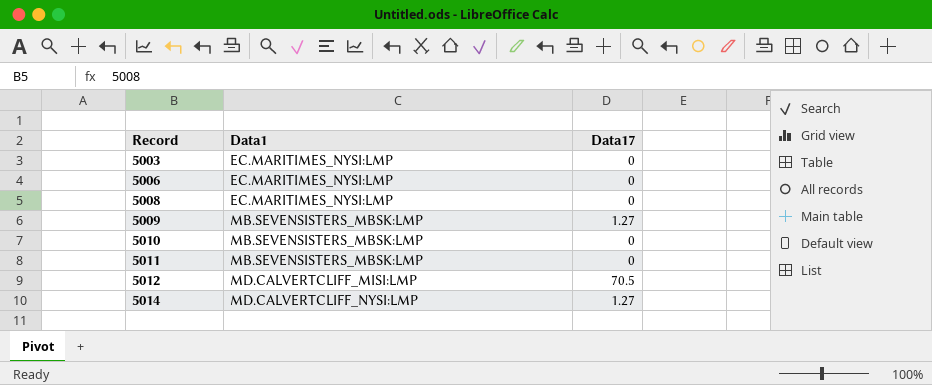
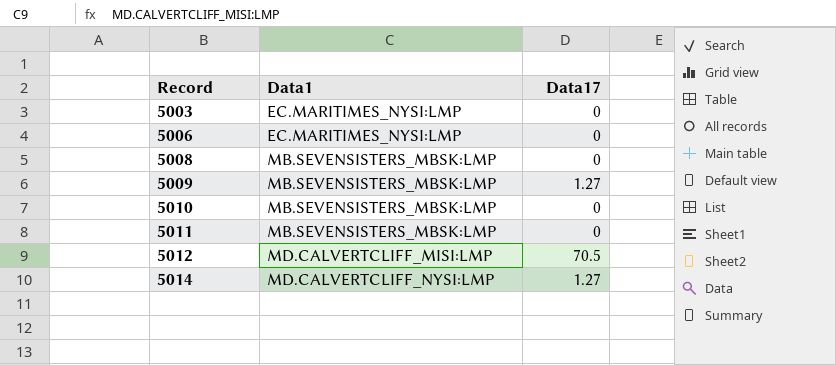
5008 | Data1: EC.MARITIMES_NYSI:LMP -> MB.SEVENSISTERS_MBSK:LMP

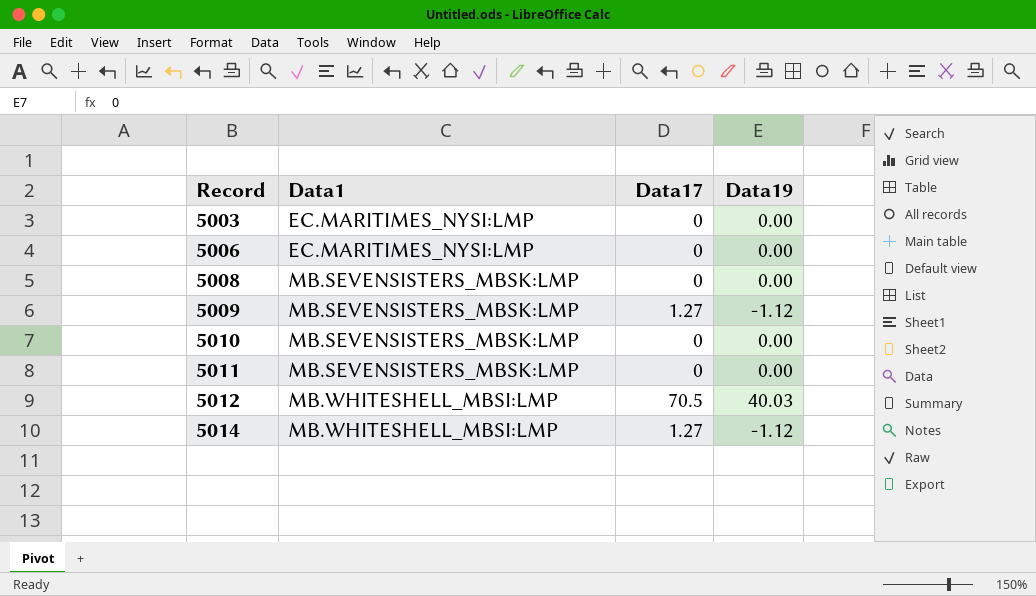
column Data19 | position: none -> 4
5012 | Data1: MD.CALVERTCLIFF_MISI:LMP -> MB.WHITESHELL_MBSI:LMP
5014 | Data1: MD.CALVERTCLIFF_NYSI:LMP -> MB.WHITESHELL_MBSI:LMP

